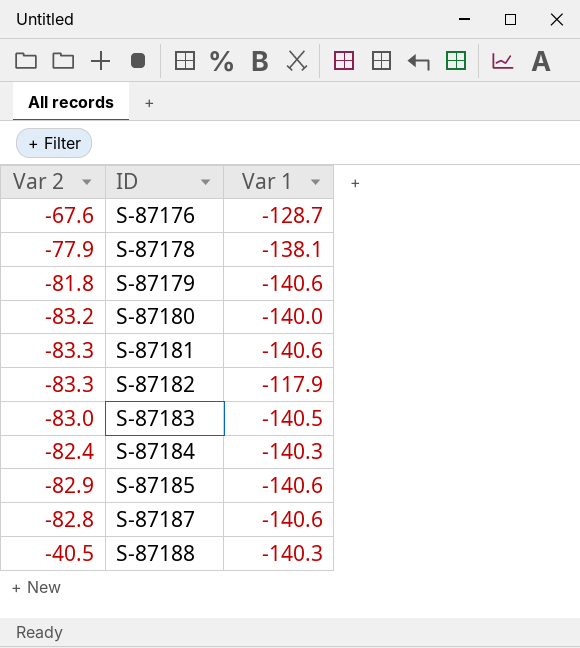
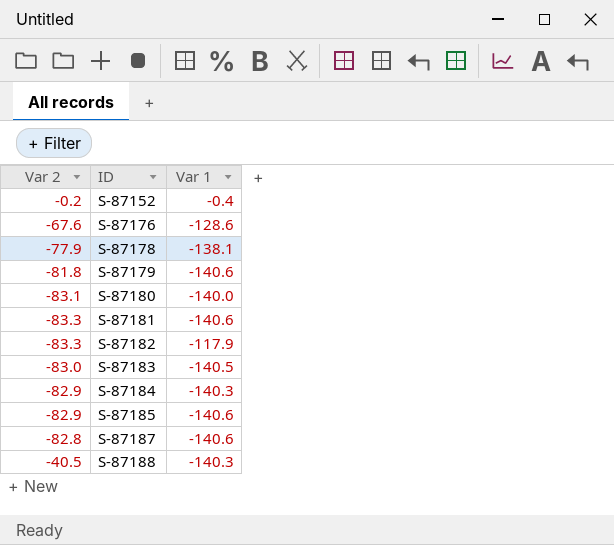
row S-87152: none -> -0.2 | -0.4
S-87176 | Var 1: -128.7 -> -128.6
S-87180 | Var 2: -83.2 -> -83.1
S-87184 | Var 2: -82.4 -> -82.9

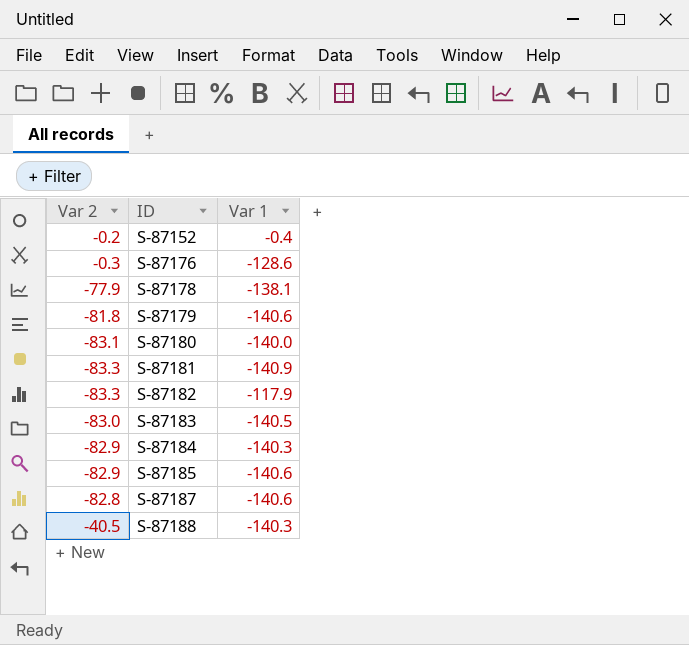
S-87176 | Var 2: -67.6 -> -0.3
S-87181 | Var 1: -140.6 -> -140.9

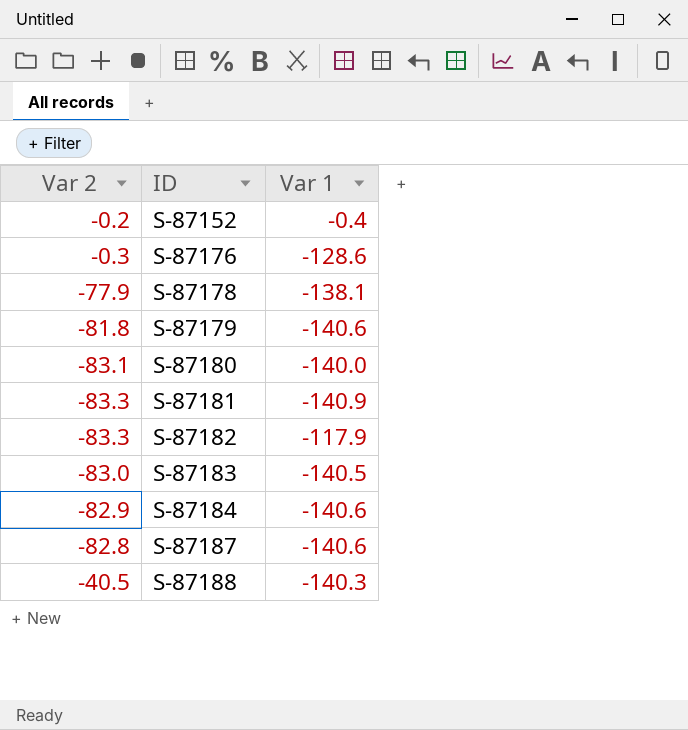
row S-87185: -82.9 | -140.6 -> none
S-87184 | Var 1: -140.3 -> -140.6

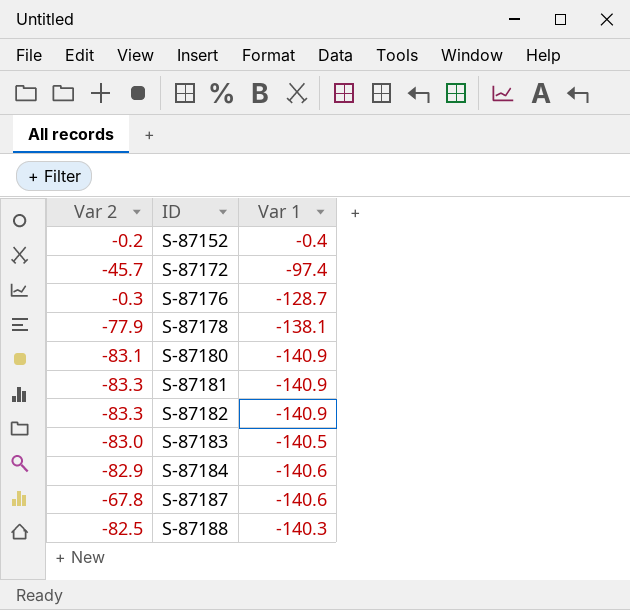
row S-87179: -81.8 | -140.6 -> none
row S-87172: none -> -45.7 | -97.4
S-87176 | Var 1: -128.6 -> -128.7
S-87180 | Var 1: -140.0 -> -140.9
S-87182 | Var 1: -117.9 -> -140.9
S-87187 | Var 2: -82.8 -> -67.8
S-87188 | Var 2: -40.5 -> -82.5

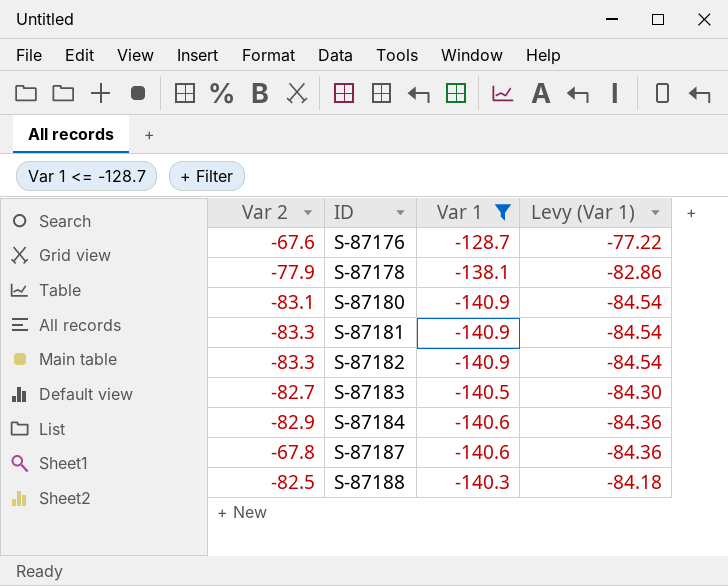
filter: none -> Var 1 <= -128.7
column Levy (Var 1) | formula: none -> [Var 1] * 0.6
S-87176 | Var 2: -0.3 -> -67.6
S-87183 | Var 2: -83.0 -> -82.7

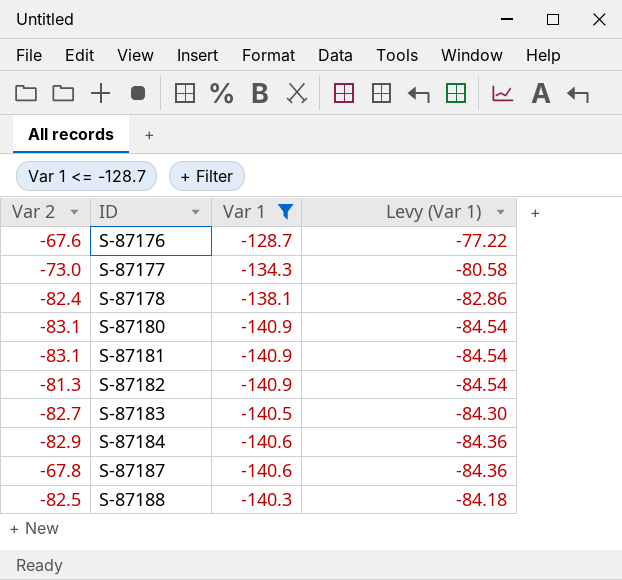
row S-87177: none -> -73.0 | -134.3 | -80.58
S-87178 | Var 2: -77.9 -> -82.4
S-87181 | Var 2: -83.3 -> -83.1
S-87182 | Var 2: -83.3 -> -81.3

